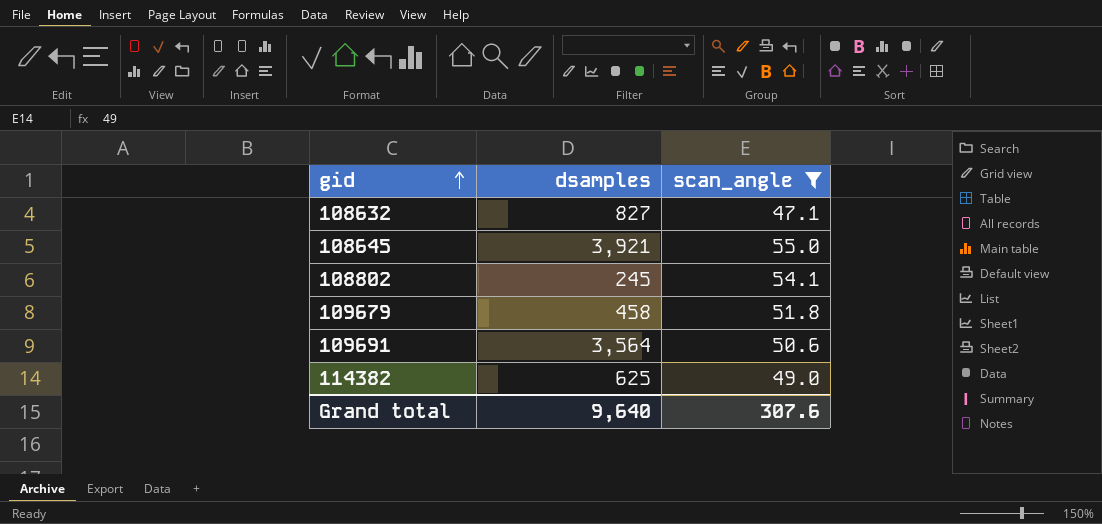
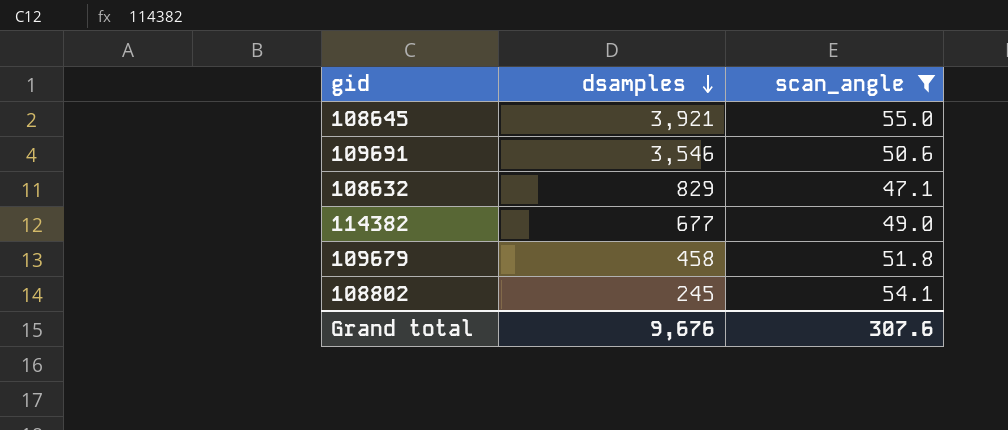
row order: gid ascending -> dsamples descending
109691 | dsamples: 3,564 -> 3,546
108632 | dsamples: 827 -> 829
114382 | dsamples: 625 -> 677
Grand total | dsamples: 9,640 -> 9,676

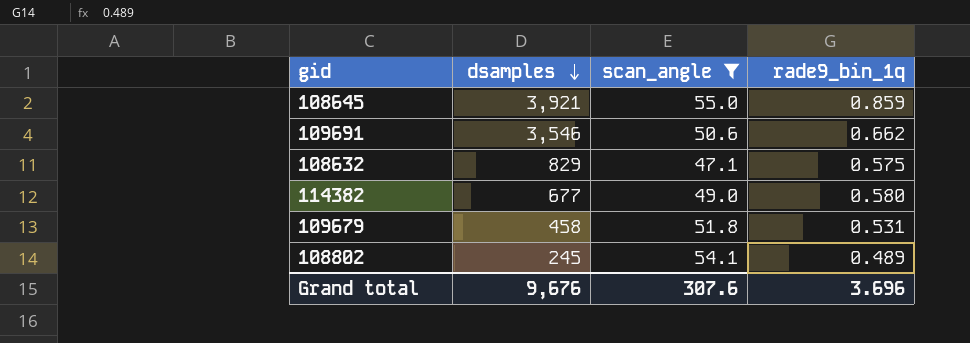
column rade9_bin_1q | position: none -> 4

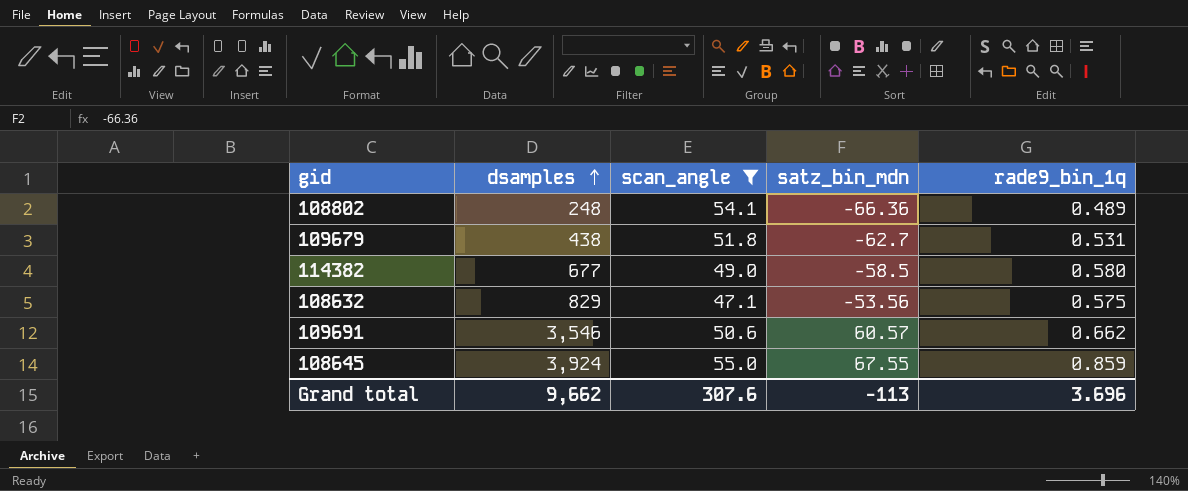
row order: dsamples descending -> dsamples ascending
column satz_bin_mdn | position: none -> 4
108802 | dsamples: 245 -> 248
109679 | dsamples: 458 -> 438
108645 | dsamples: 3,921 -> 3,924
Grand total | dsamples: 9,676 -> 9,662

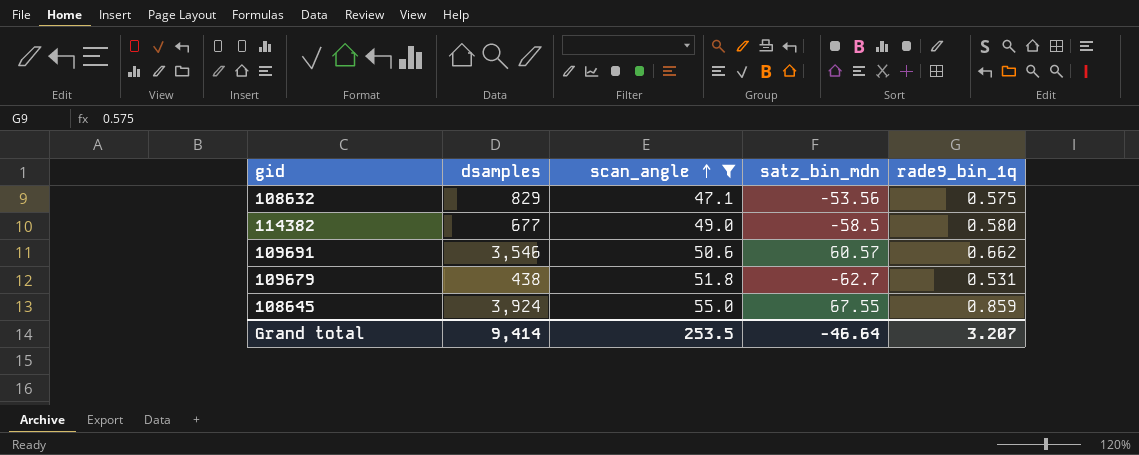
row order: dsamples ascending -> scan_angle ascending
row 108802: 248 | 54.1 | -66.36 | 0.489 -> none
Grand total | dsamples: 9,662 -> 9,414
Grand total | scan_angle: 307.6 -> 253.5
Grand total | satz_bin_mdn: -113 -> -46.64
Grand total | rade9_bin_1q: 3.696 -> 3.207

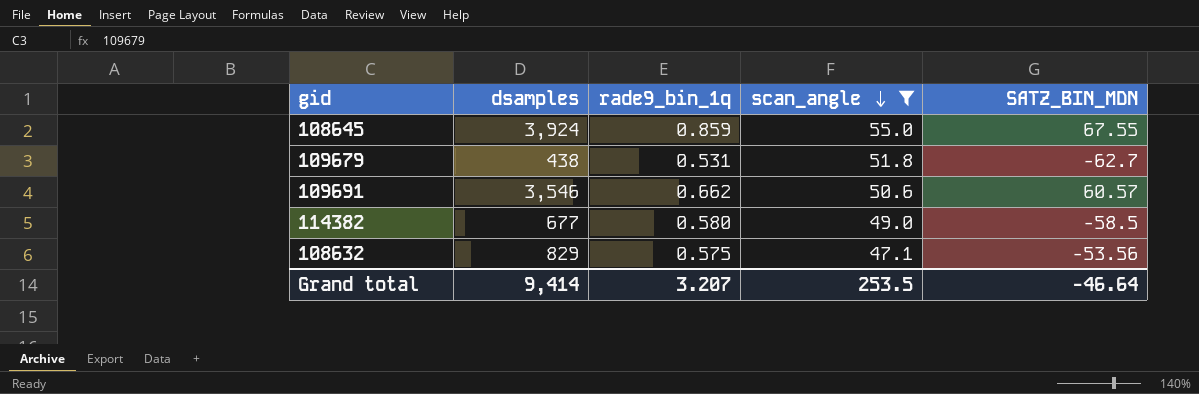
row order: scan_angle ascending -> scan_angle descending
column rade9_bin_1q | position: 5 -> 3
column name: satz_bin_mdn -> SATZ_BIN_MDN

